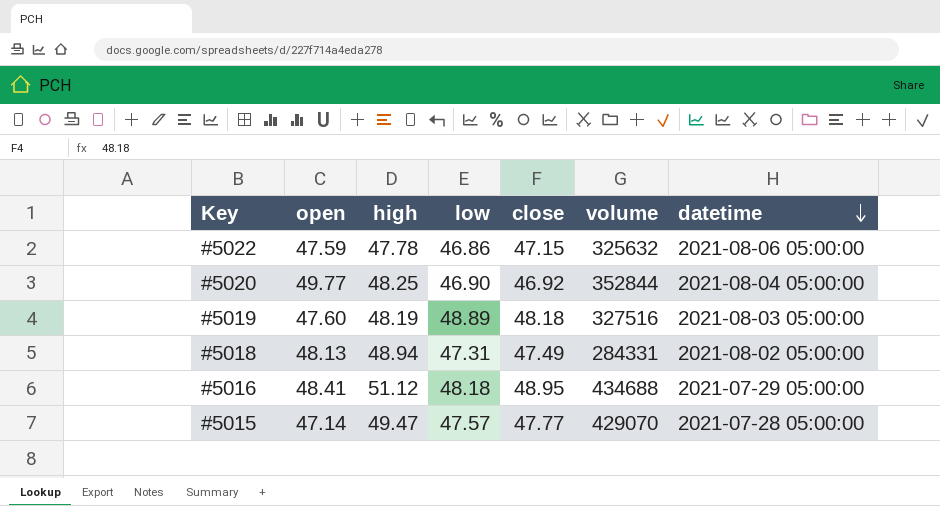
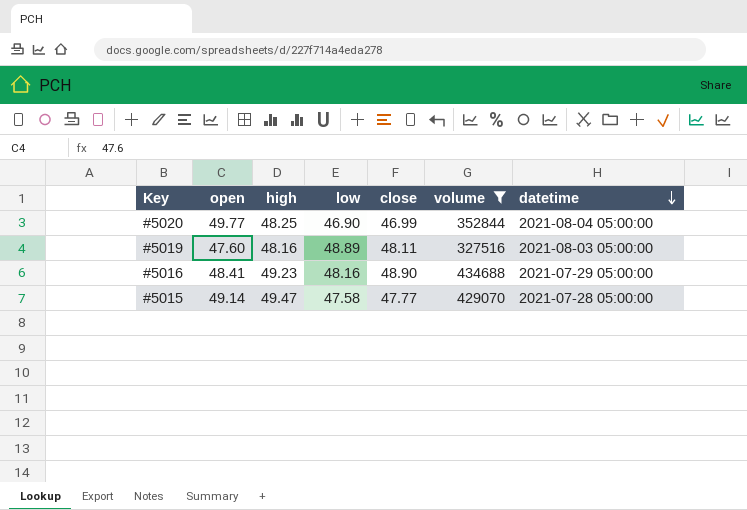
filter: none -> volume >= 327516
#5020 | close: 46.92 -> 46.99
#5019 | high: 48.19 -> 48.16
#5019 | close: 48.18 -> 48.11
#5016 | high: 51.12 -> 49.23
#5016 | low: 48.18 -> 48.16
#5016 | close: 48.95 -> 48.90
#5015 | open: 47.14 -> 49.14
#5015 | low: 47.57 -> 47.58

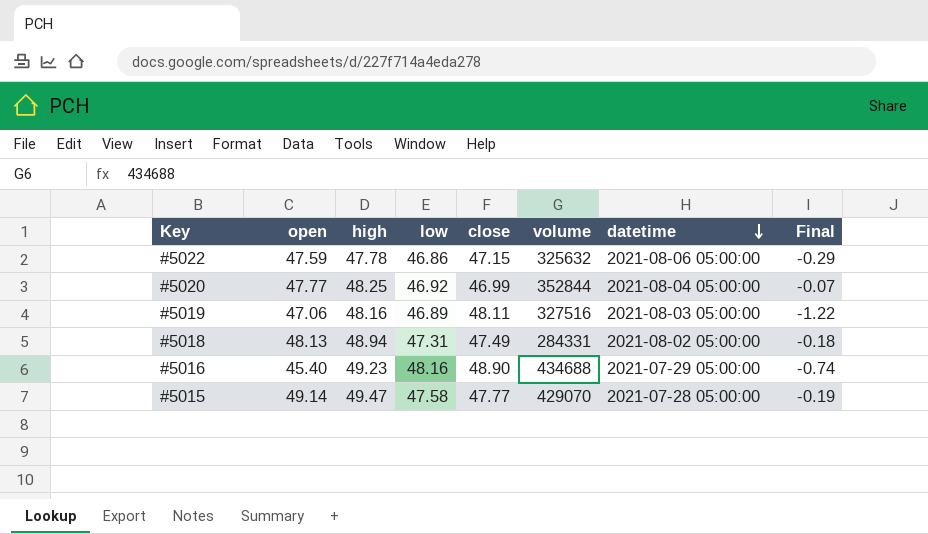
filter: volume >= 327516 -> none
column Final | formula: none -> [low] - [close]
#5020 | open: 49.77 -> 47.77
#5020 | low: 46.90 -> 46.92
#5019 | open: 47.60 -> 47.06
#5019 | low: 48.89 -> 46.89
#5016 | open: 48.41 -> 45.40

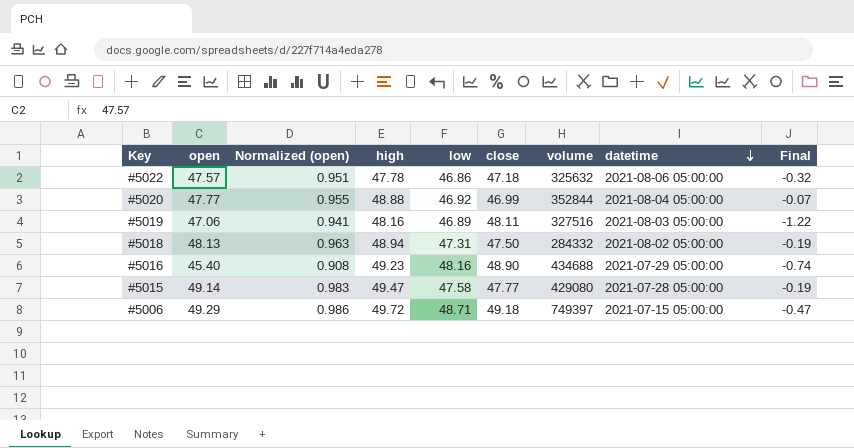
column Normalized (open) | formula: none -> [open] * 0.02
#5022 | open: 47.59 -> 47.57
#5022 | close: 47.15 -> 47.18
#5022 | Final: -0.29 -> -0.32
#5020 | high: 48.25 -> 48.88
#5018 | close: 47.49 -> 47.50
#5018 | volume: 284331 -> 284332
#5018 | Final: -0.18 -> -0.19
#5015 | volume: 429070 -> 429080
row #5006: none -> 49.29 | 0.986 | 49.72 | 48.71 | 49.18 | 749397 | 2021-07-15 05:00:00 | -0.47

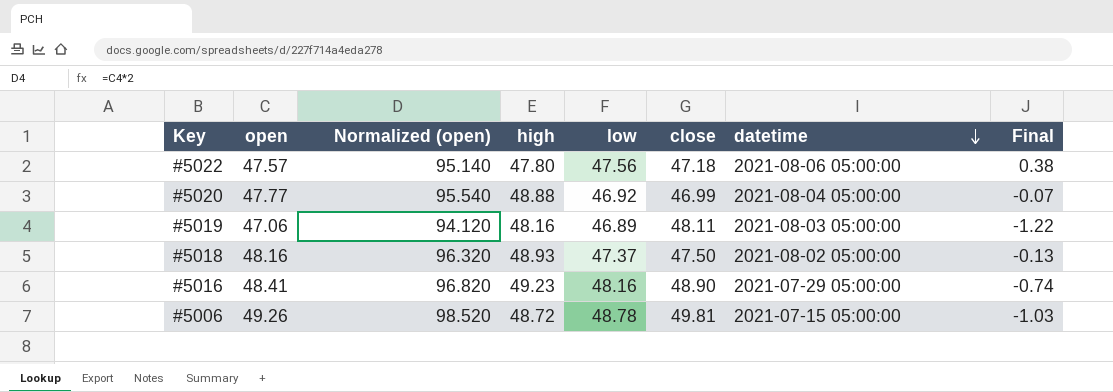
column volume | position: 7 -> none
column Normalized (open) | formula: [open] * 0.02 -> [open] * 2
row #5015: 49.14 | 0.983 | 49.47 | 47.58 | 47.77 | 429080 | 2021-07-28 05:00:00 | -0.19 -> none
#5022 | high: 47.78 -> 47.80
#5022 | low: 46.86 -> 47.56
#5022 | Final: -0.32 -> 0.38
#5018 | open: 48.13 -> 48.16
#5018 | high: 48.94 -> 48.93
#5018 | low: 47.31 -> 47.37
#5018 | Final: -0.19 -> -0.13
#5016 | open: 45.40 -> 48.41
#5006 | open: 49.29 -> 49.26
#5006 | high: 49.72 -> 48.72
#5006 | low: 48.71 -> 48.78
#5006 | close: 49.18 -> 49.81
#5006 | Final: -0.47 -> -1.03

